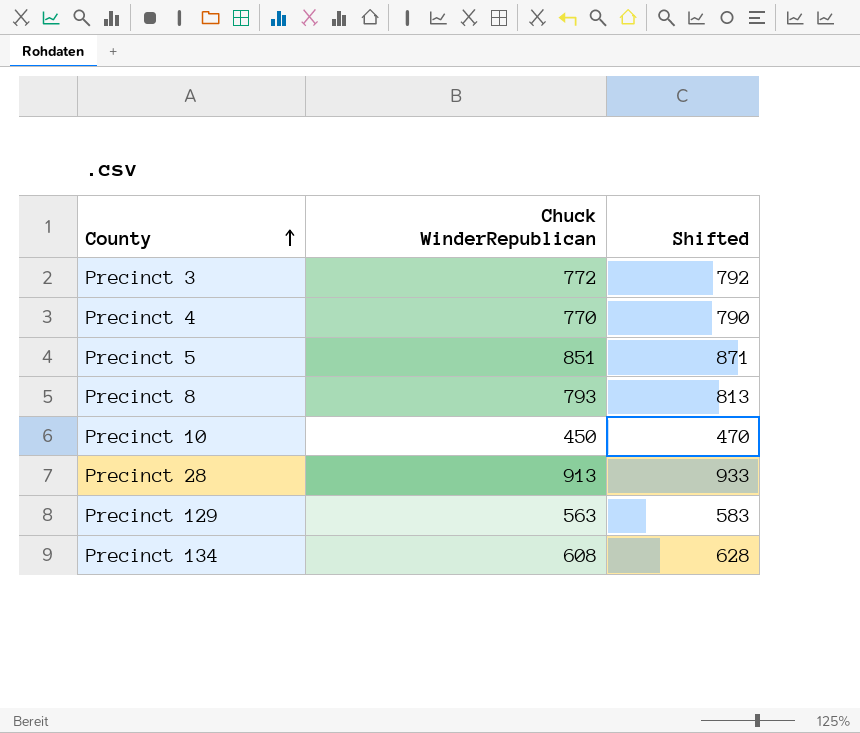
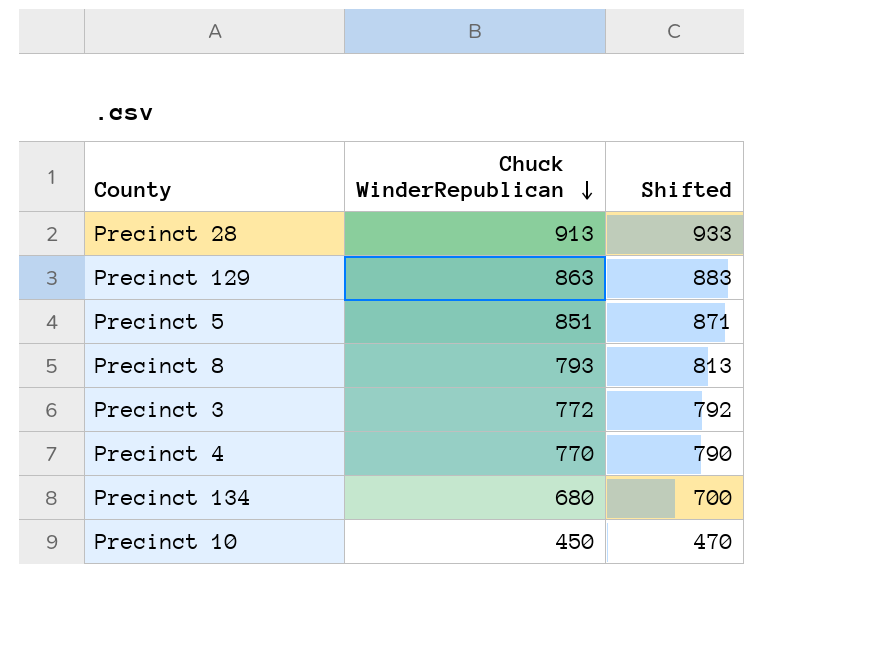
row order: County ascending -> Chuck WinderRepublican descending
Precinct 129 | Chuck WinderRepublican: 563 -> 863
Precinct 129 | Shifted: 583 -> 883
Precinct 134 | Chuck WinderRepublican: 608 -> 680
Precinct 134 | Shifted: 628 -> 700

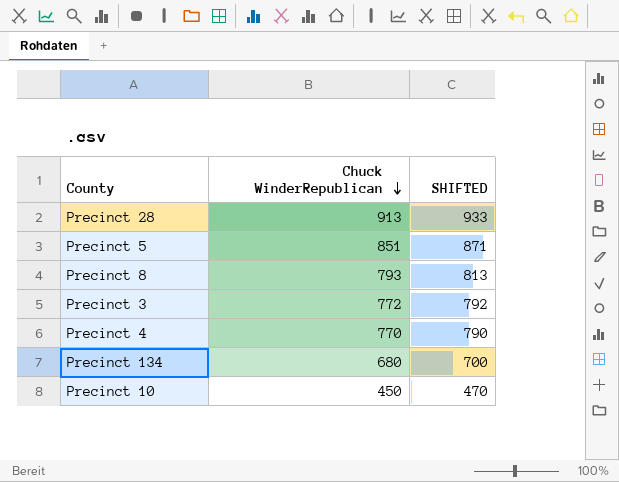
column name: Shifted -> SHIFTED
row Precinct 129: 863 | 883 -> none

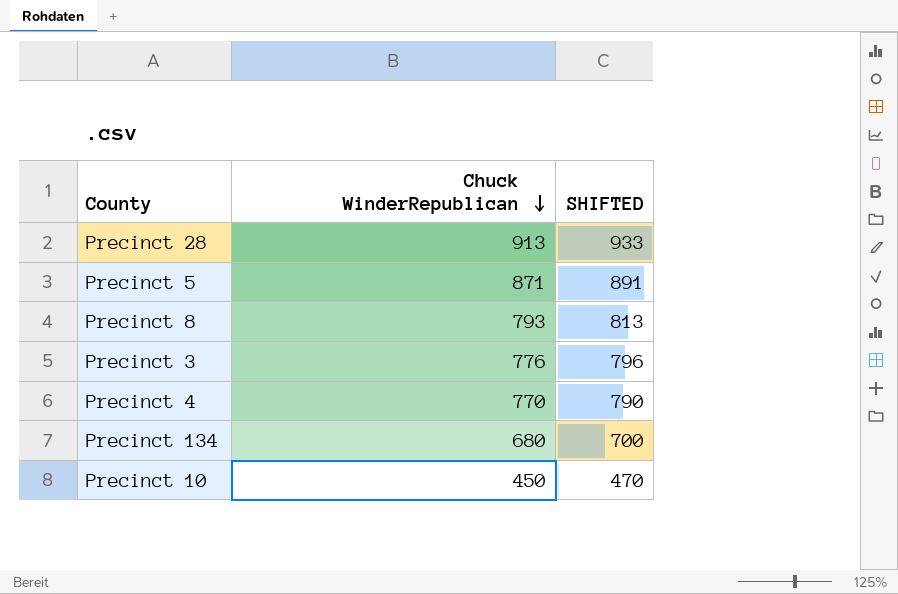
Precinct 5 | Chuck WinderRepublican: 851 -> 871
Precinct 5 | SHIFTED: 871 -> 891
Precinct 3 | Chuck WinderRepublican: 772 -> 776
Precinct 3 | SHIFTED: 792 -> 796

